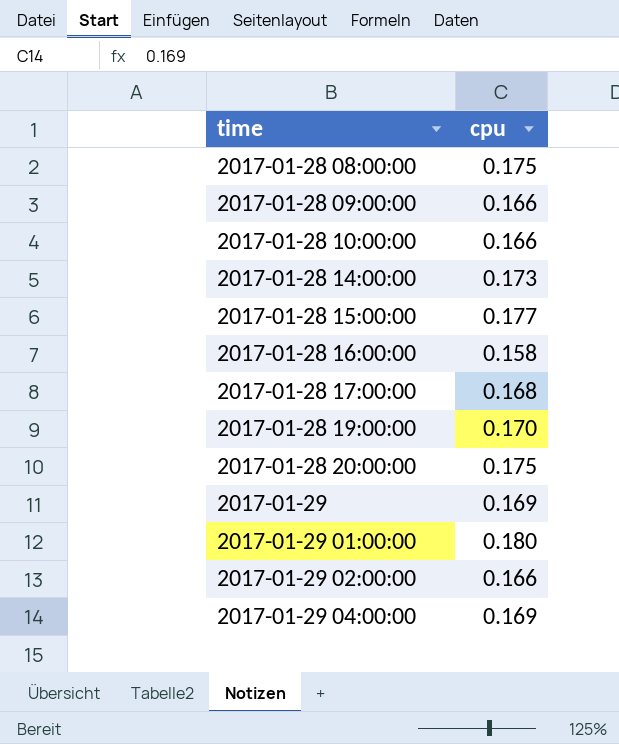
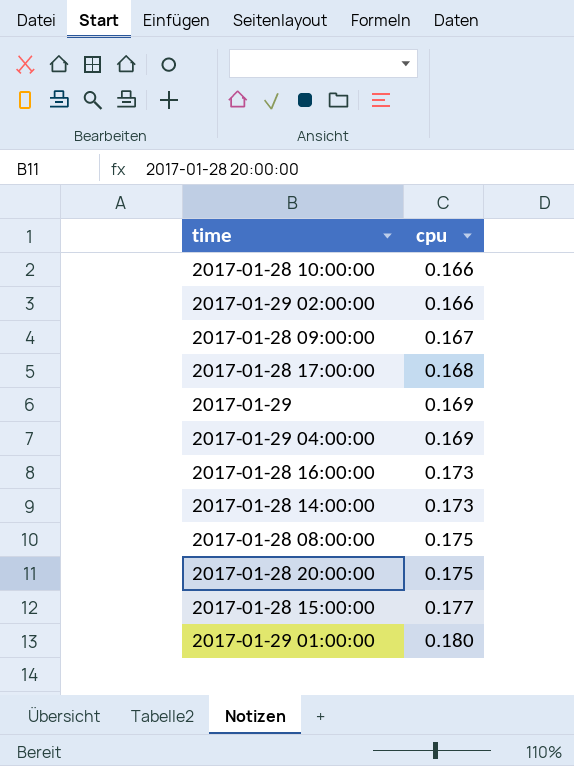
row order: time ascending -> cpu ascending
row 2017-01-28 19:00:00: 0.170 -> none
2017-01-28 09:00:00 | cpu: 0.166 -> 0.167
2017-01-28 16:00:00 | cpu: 0.158 -> 0.173

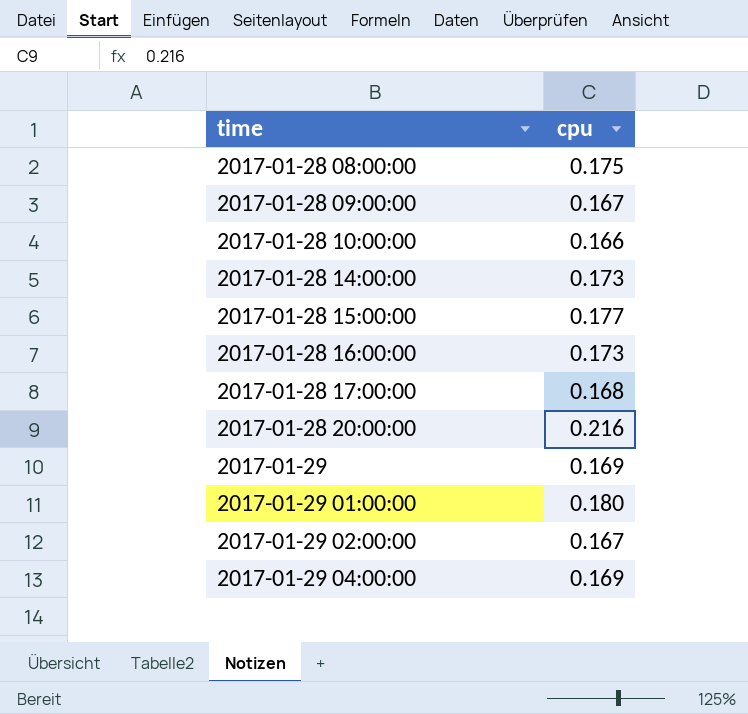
row order: cpu ascending -> time ascending
2017-01-28 20:00:00 | cpu: 0.175 -> 0.216
2017-01-29 02:00:00 | cpu: 0.166 -> 0.167

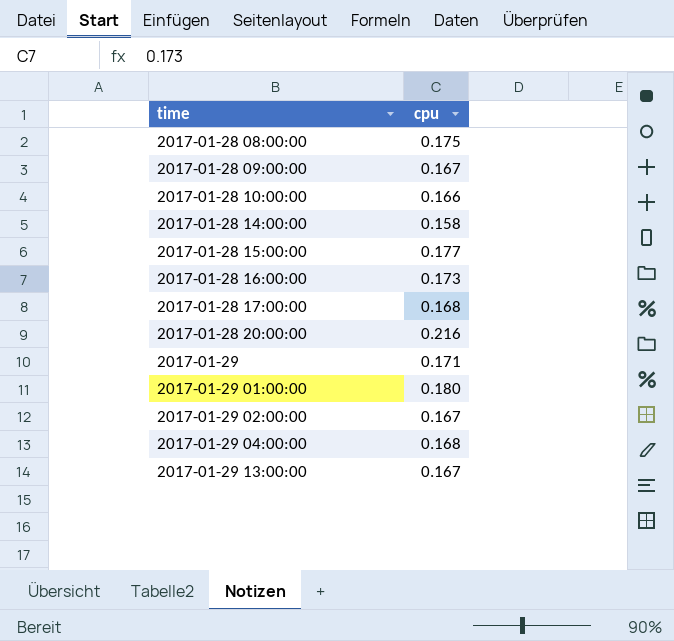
2017-01-28 14:00:00 | cpu: 0.173 -> 0.158
2017-01-29 | cpu: 0.169 -> 0.171
2017-01-29 04:00:00 | cpu: 0.169 -> 0.168
row 2017-01-29 13:00:00: none -> 0.167

